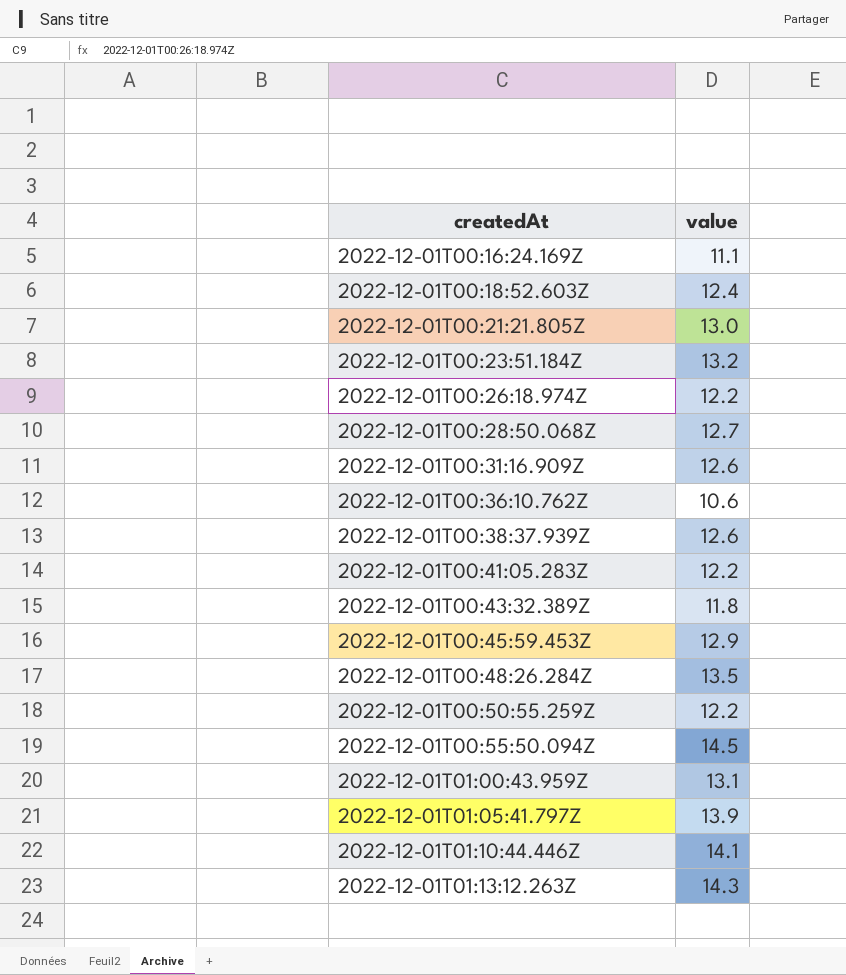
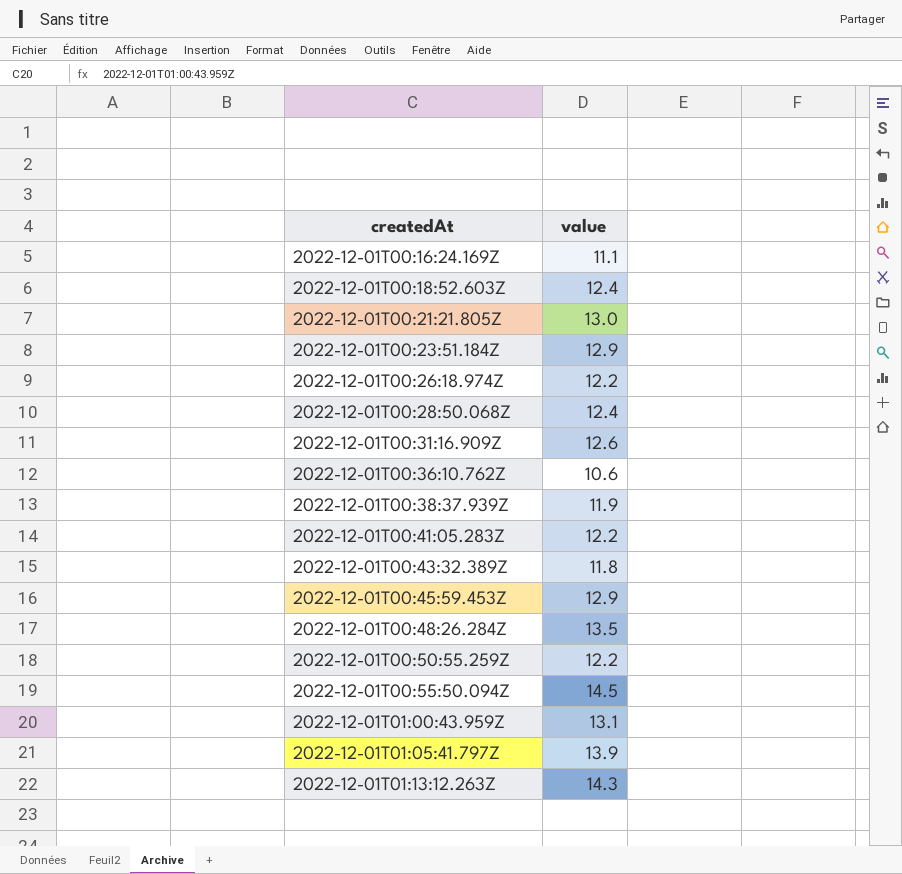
row 2022-12-01T01:10:44.446Z: 14.1 -> none
2022-12-01T00:23:51.184Z | value: 13.2 -> 12.9
2022-12-01T00:28:50.068Z | value: 12.7 -> 12.4
2022-12-01T00:38:37.939Z | value: 12.6 -> 11.9

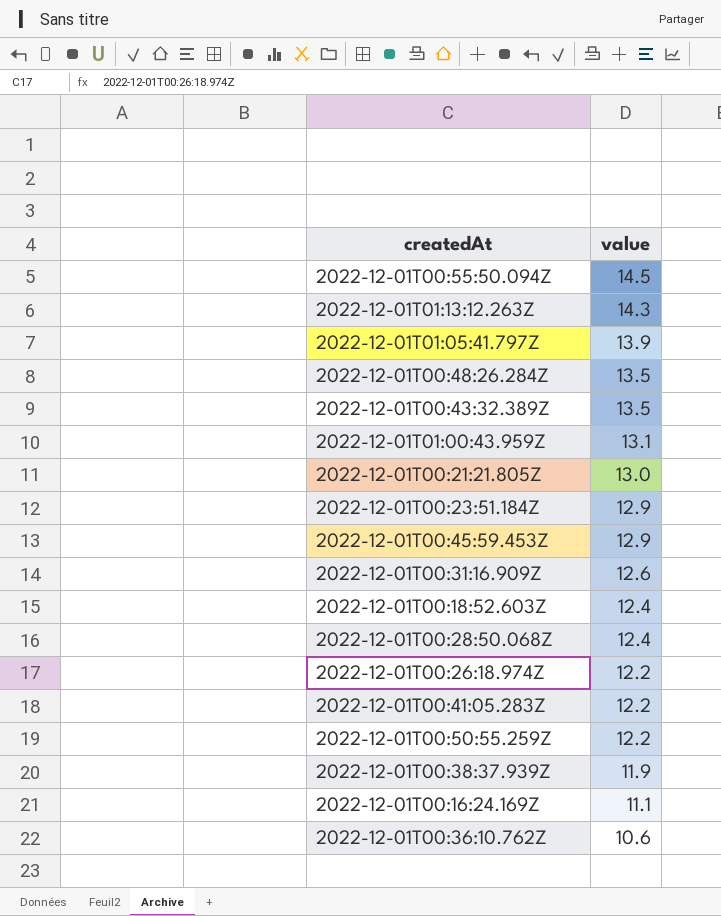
row order: createdAt ascending -> value descending
2022-12-01T00:43:32.389Z | value: 11.8 -> 13.5

